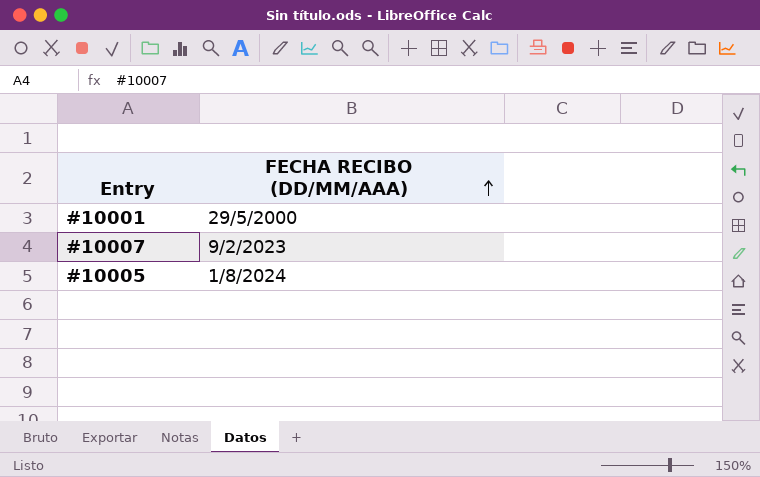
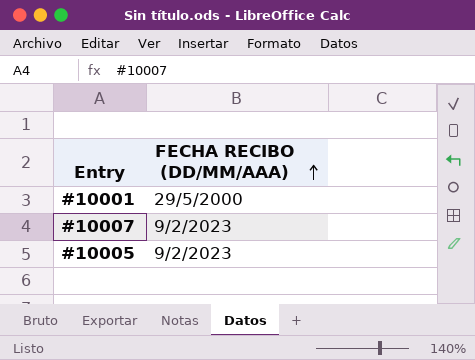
#10005 | FECHA RECIBO (DD/MM/AAA): 1/8/2024 -> 9/2/2023

